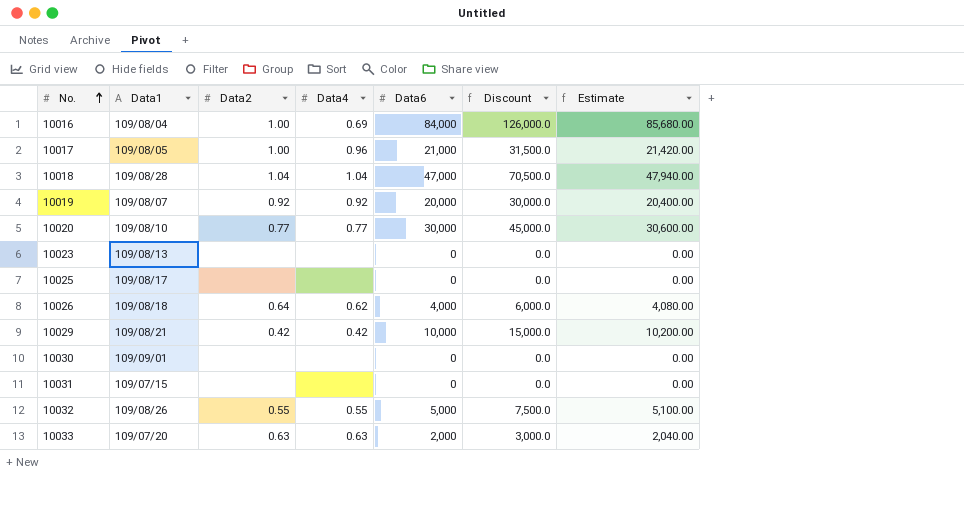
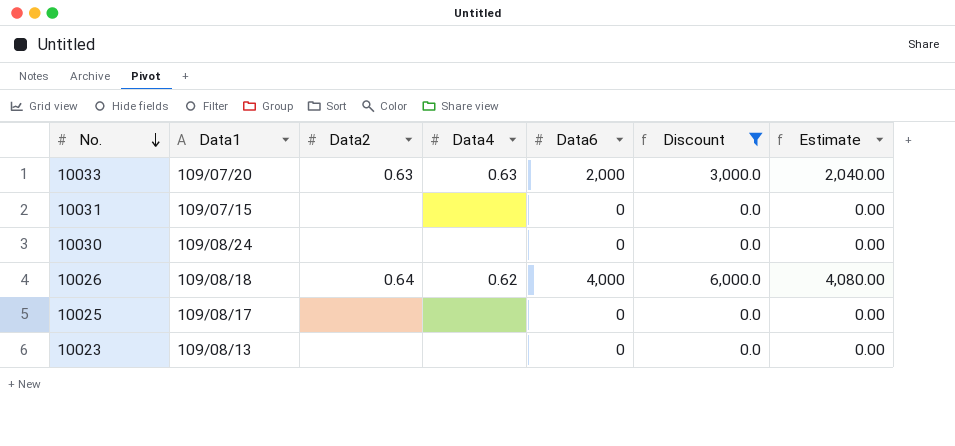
filter: none -> Discount <= 6,000.0
row order: No. ascending -> No. descending
10030 | Data1: 109/09/01 -> 109/08/24

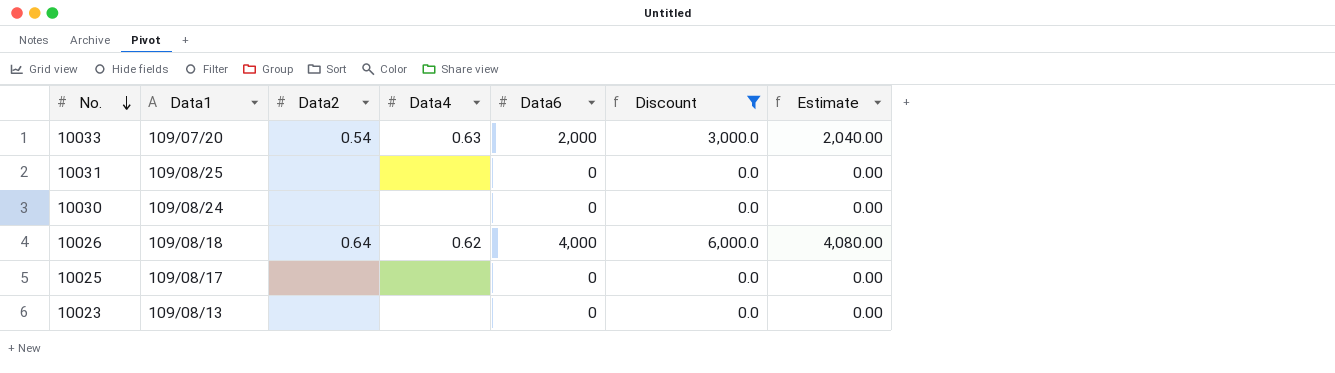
10033 | Data2: 0.63 -> 0.54
10031 | Data1: 109/07/15 -> 109/08/25

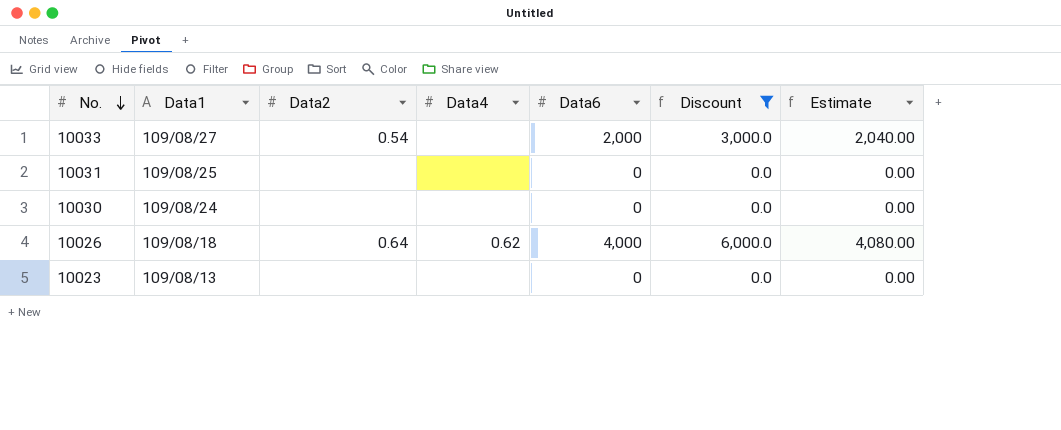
row 10025: 109/08/17 | none | none | 0 | 0.0 | 0.00 -> none
10033 | Data1: 109/07/20 -> 109/08/27
10033 | Data4: 0.63 -> none

